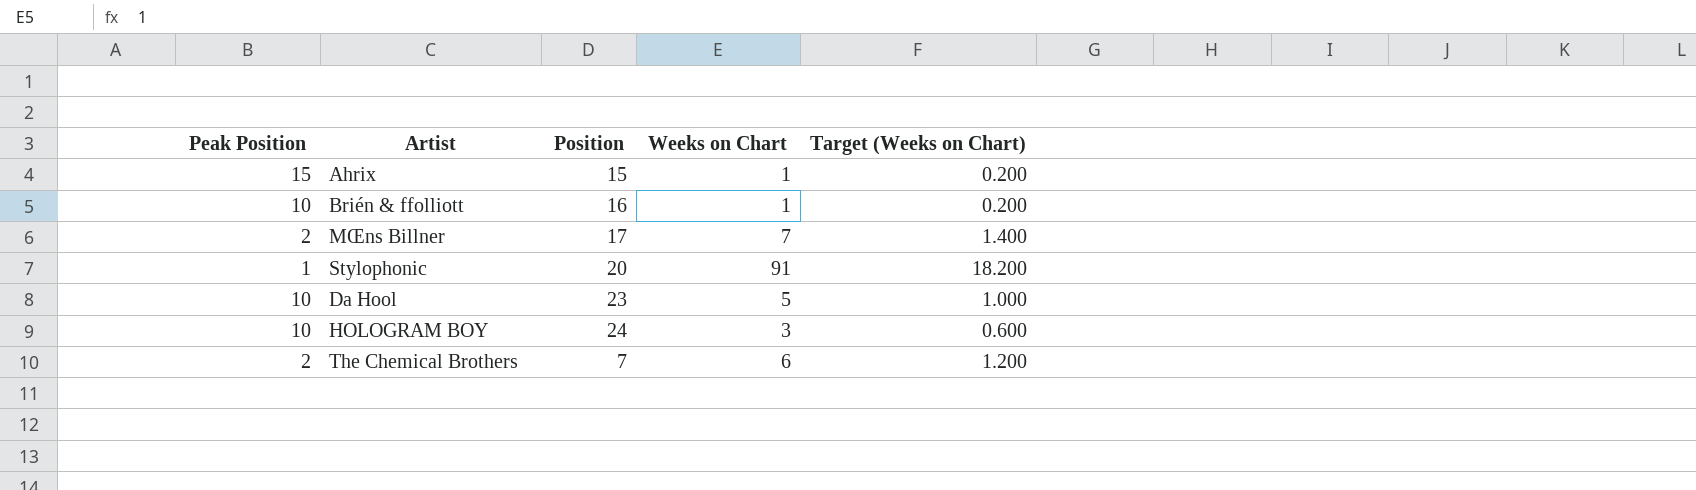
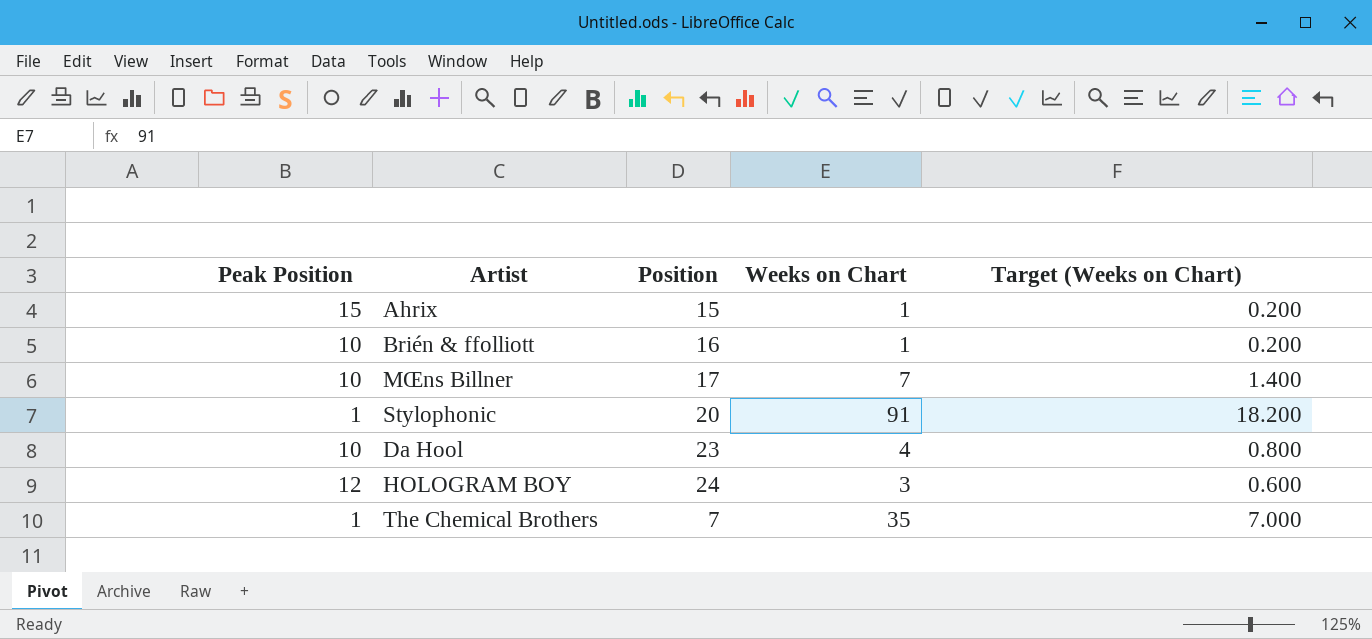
MŒns Billner | Peak Position: 2 -> 10
Da Hool | Weeks on Chart: 5 -> 4
Da Hool | Target (Weeks on Chart): 1.000 -> 0.800
HOLOGRAM BOY | Peak Position: 10 -> 12
The Chemical Brothers | Peak Position: 2 -> 1
The Chemical Brothers | Weeks on Chart: 6 -> 35
The Chemical Brothers | Target (Weeks on Chart): 1.200 -> 7.000

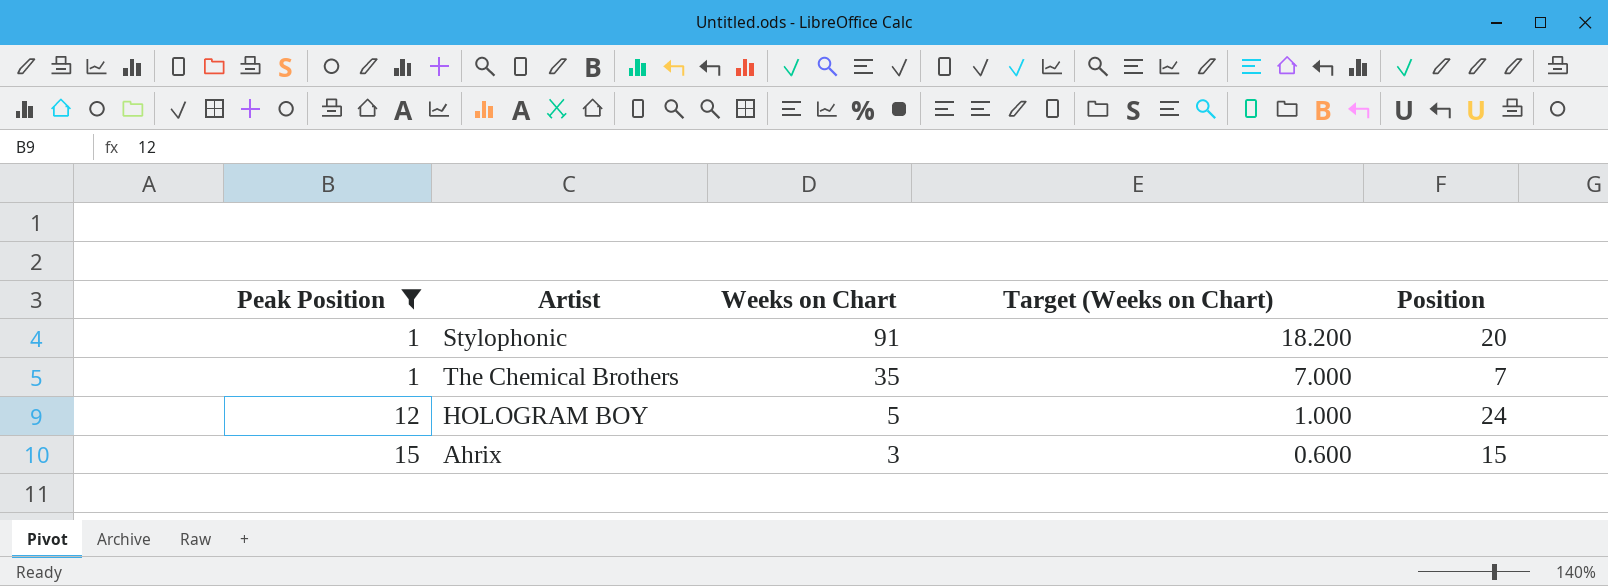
filter: none -> Peak Position != 10
row order: none -> Peak Position ascending
column Position | position: 3 -> 5
HOLOGRAM BOY | Weeks on Chart: 3 -> 5
HOLOGRAM BOY | Target (Weeks on Chart): 0.600 -> 1.000
Ahrix | Weeks on Chart: 1 -> 3
Ahrix | Target (Weeks on Chart): 0.200 -> 0.600

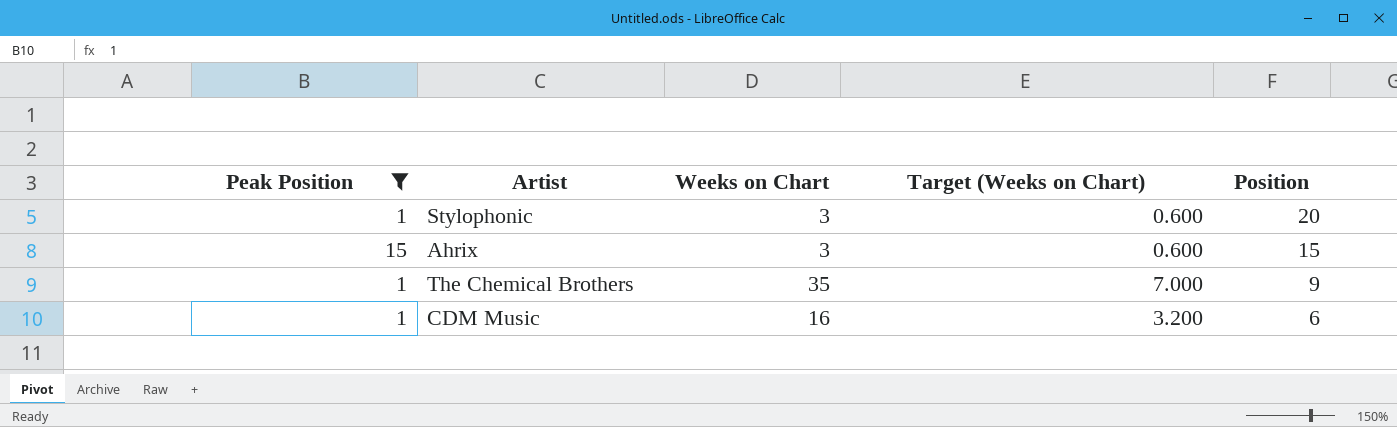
row order: Peak Position ascending -> Position descending
row HOLOGRAM BOY: 12 | 5 | 1.000 | 24 -> none
Stylophonic | Weeks on Chart: 91 -> 3
Stylophonic | Target (Weeks on Chart): 18.200 -> 0.600
The Chemical Brothers | Position: 7 -> 9
row CDM Music: none -> 1 | 16 | 3.200 | 6

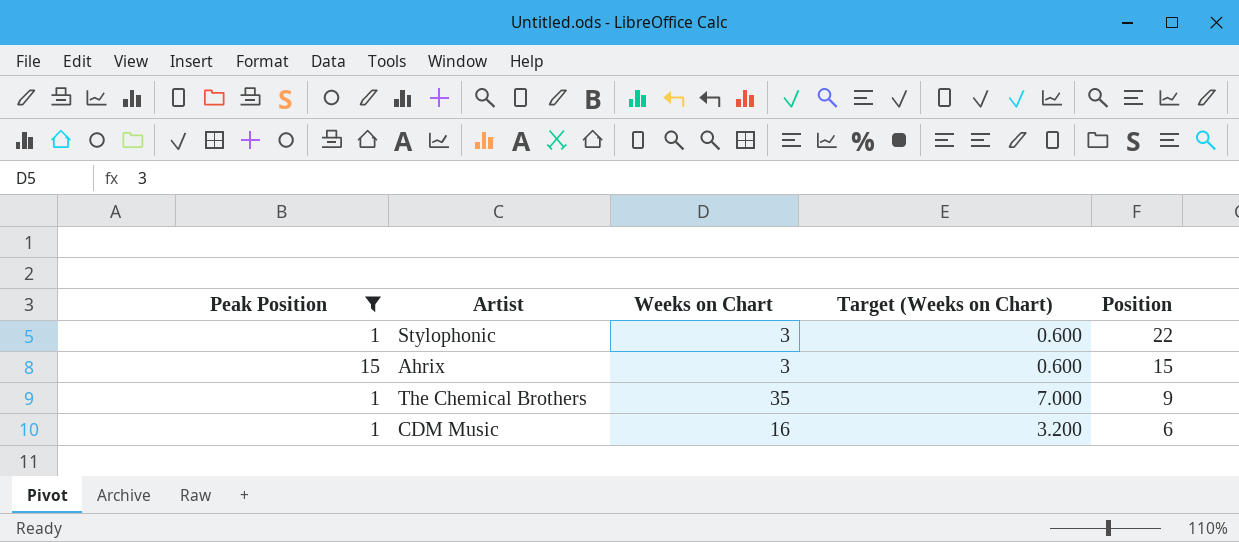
Stylophonic | Position: 20 -> 22

